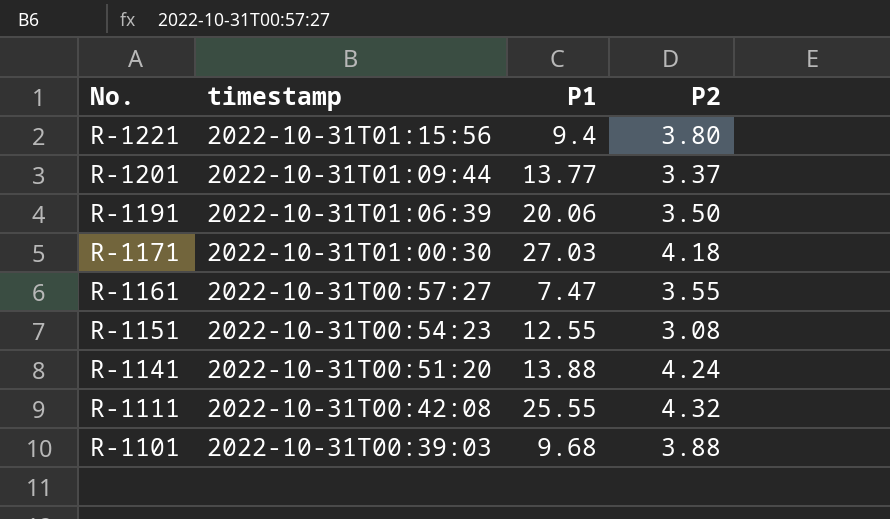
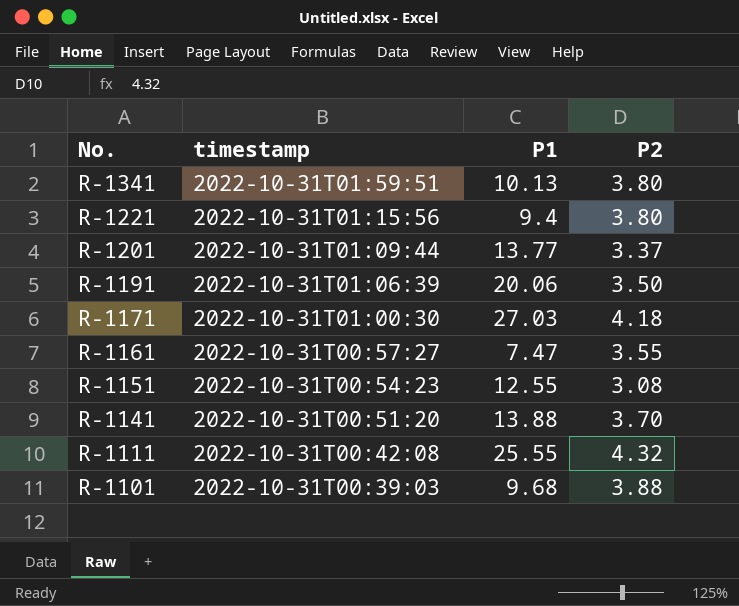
row R-1341: none -> 2022-10-31T01:59:51 | 10.13 | 3.80
R-1141 | P2: 4.24 -> 3.70

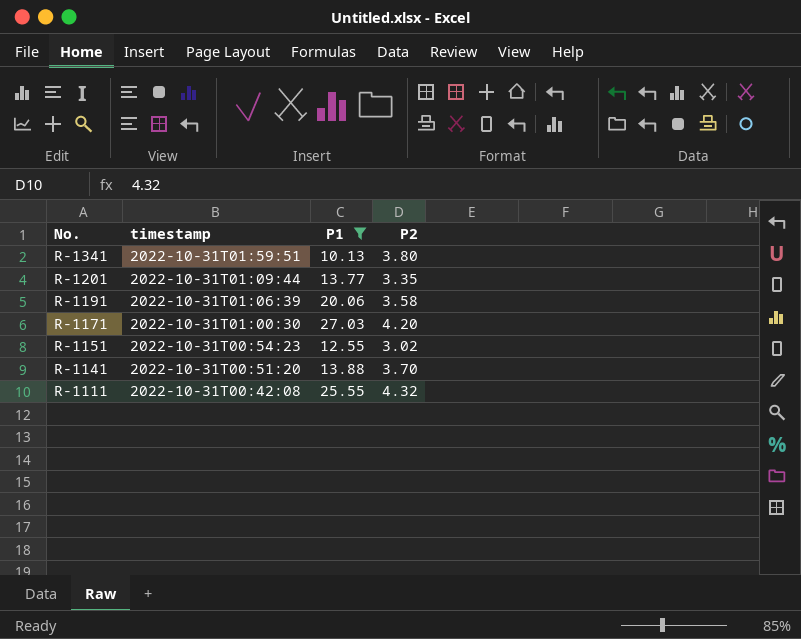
filter: none -> P1 >= 10.13
R-1201 | P2: 3.37 -> 3.35
R-1191 | P2: 3.50 -> 3.58
R-1171 | P2: 4.18 -> 4.20
R-1151 | P2: 3.08 -> 3.02

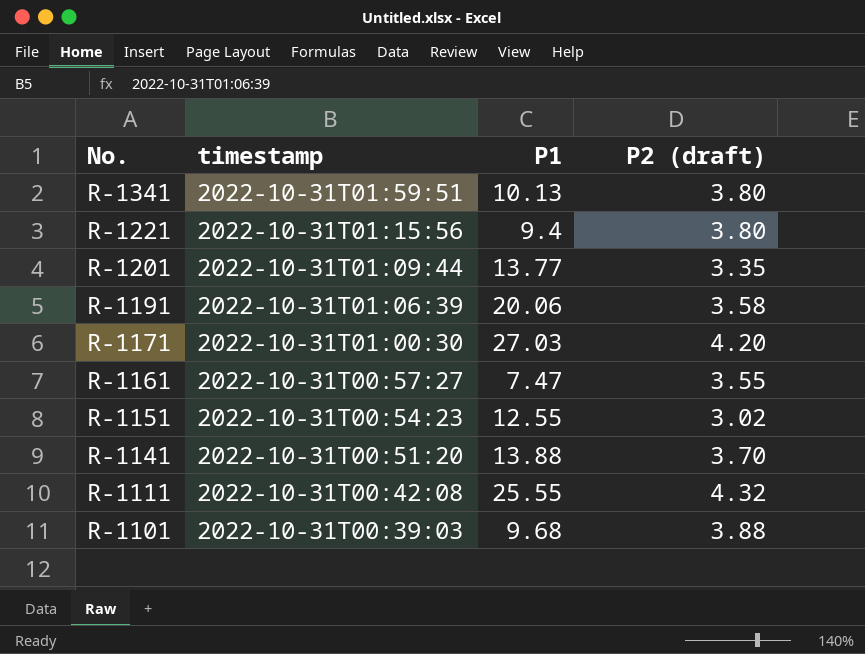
filter: P1 >= 10.13 -> none
column name: P2 -> P2 (draft)

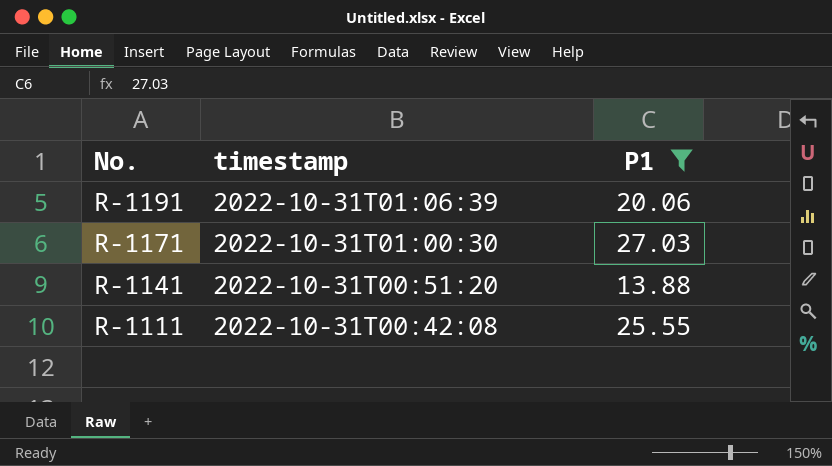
filter: none -> P1 >= 13.88
column P2 (draft) | position: 4 -> none

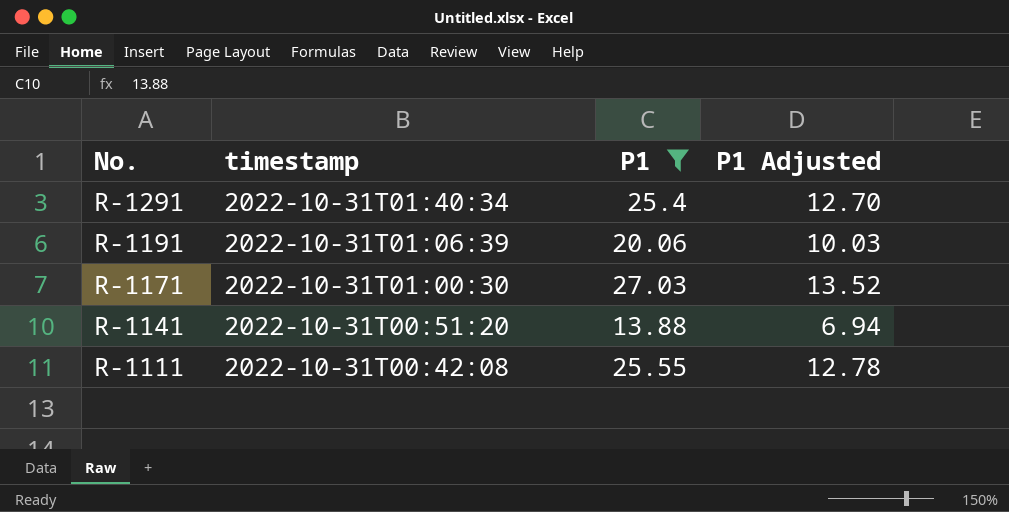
column P1 Adjusted | formula: none -> [P1] * 0.5
row R-1291: none -> 2022-10-31T01:40:34 | 25.4 | 12.70

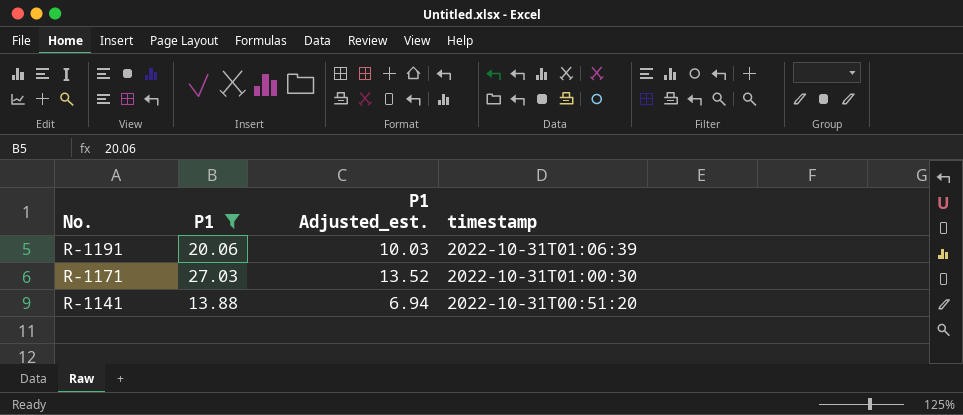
column name: P1 Adjusted -> P1 Adjusted_est.
column timestamp | position: 2 -> 4
row R-1291: 2022-10-31T01:40:34 | 25.4 | 12.70 -> none
row R-1111: 2022-10-31T00:42:08 | 25.55 | 12.78 -> none

